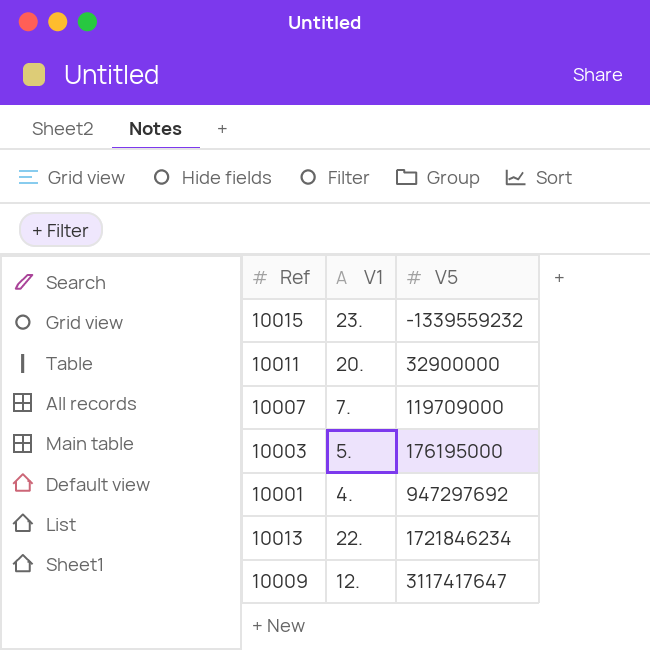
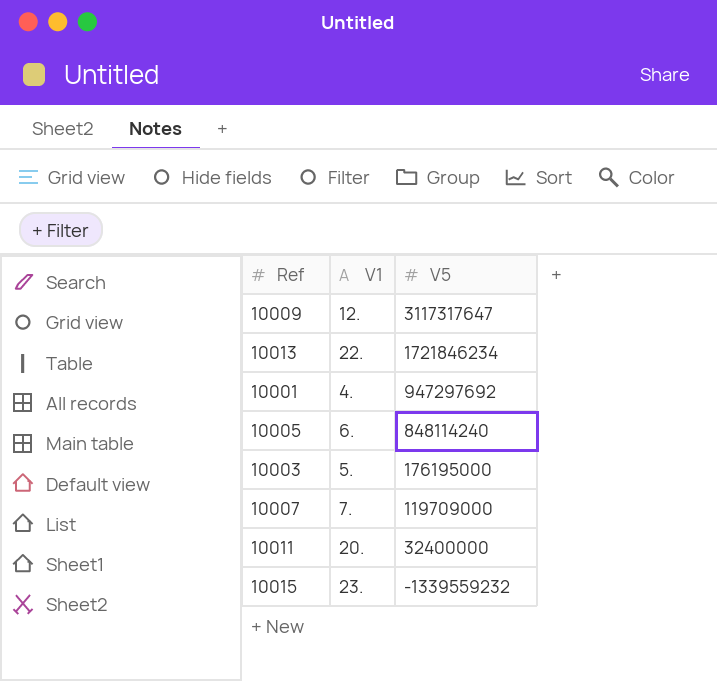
row order: V5 ascending -> V5 descending
10009 | V5: 3117417647 -> 3117317647
row 10005: none -> 6. | 848114240
10011 | V5: 32900000 -> 32400000

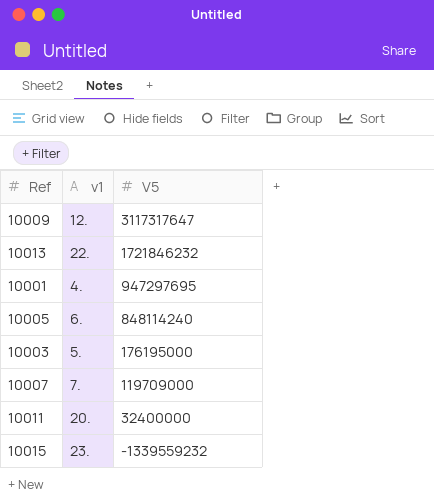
column name: V1 -> v1
10013 | V5: 1721846234 -> 1721846232
10001 | V5: 947297692 -> 947297695

